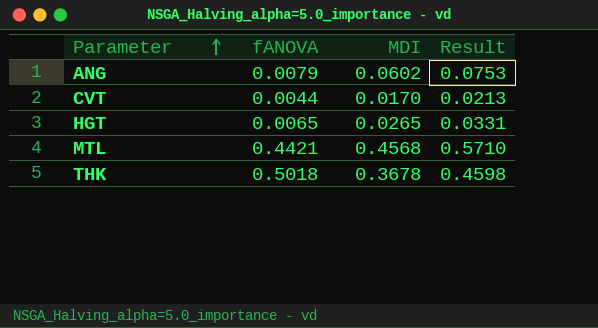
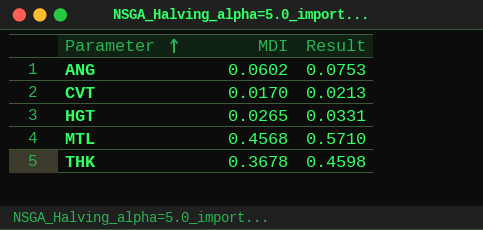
column fANOVA | position: 2 -> none

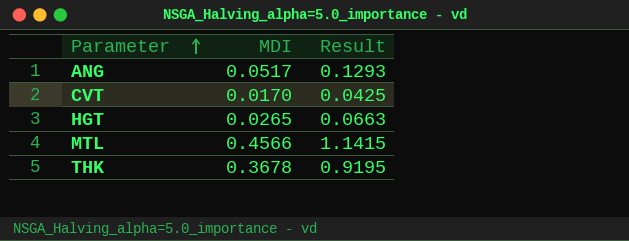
column Result | formula: [MDI] * 1.25 -> [MDI] * 2.5
ANG | MDI: 0.0602 -> 0.0517
MTL | MDI: 0.4568 -> 0.4566

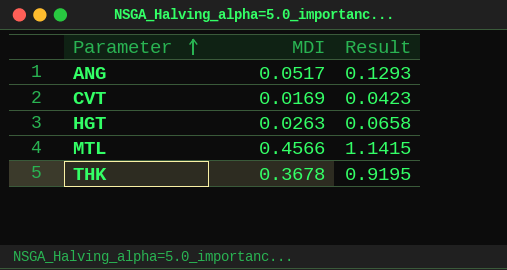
CVT | MDI: 0.0170 -> 0.0169
CVT | Result: 0.0425 -> 0.0423
HGT | MDI: 0.0265 -> 0.0263
HGT | Result: 0.0663 -> 0.0658

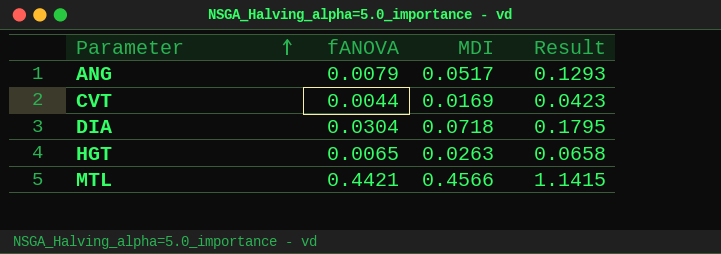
column fANOVA | position: none -> 2
row THK: 0.3678 | 0.9195 -> none
row DIA: none -> 0.0304 | 0.0718 | 0.1795

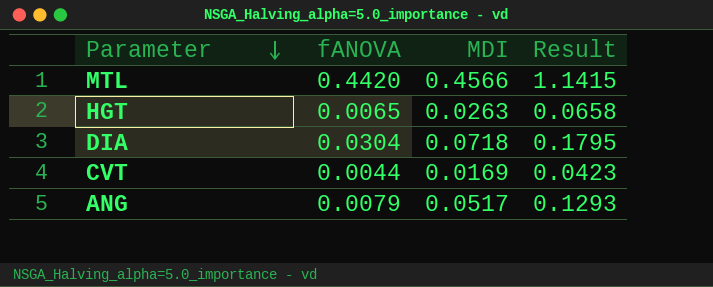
row order: Parameter ascending -> Parameter descending
MTL | fANOVA: 0.4421 -> 0.4420

